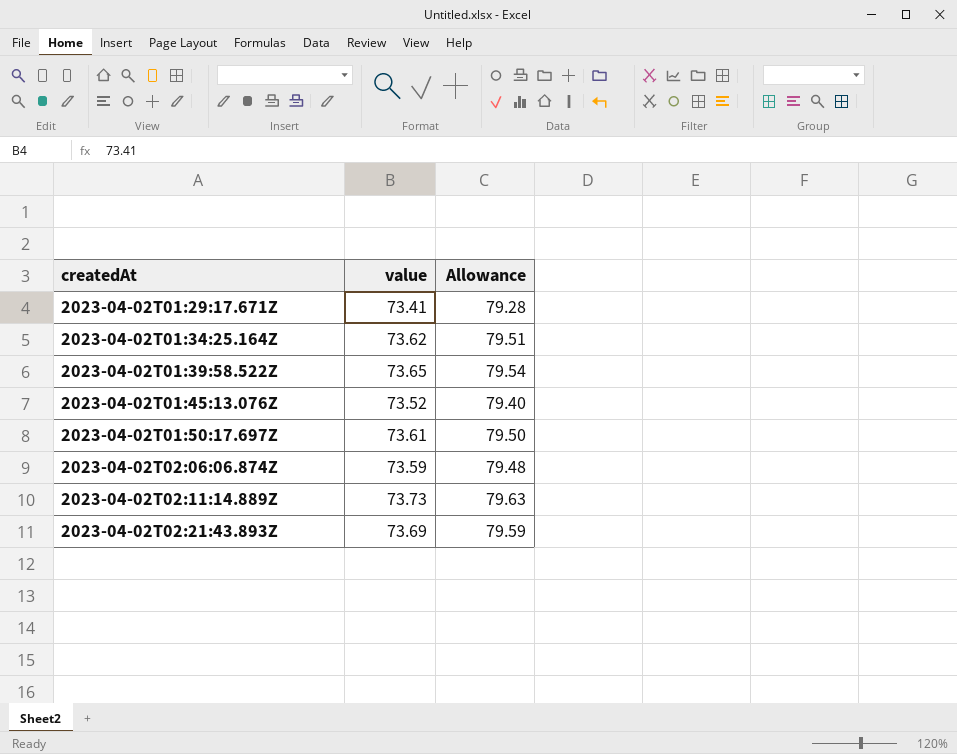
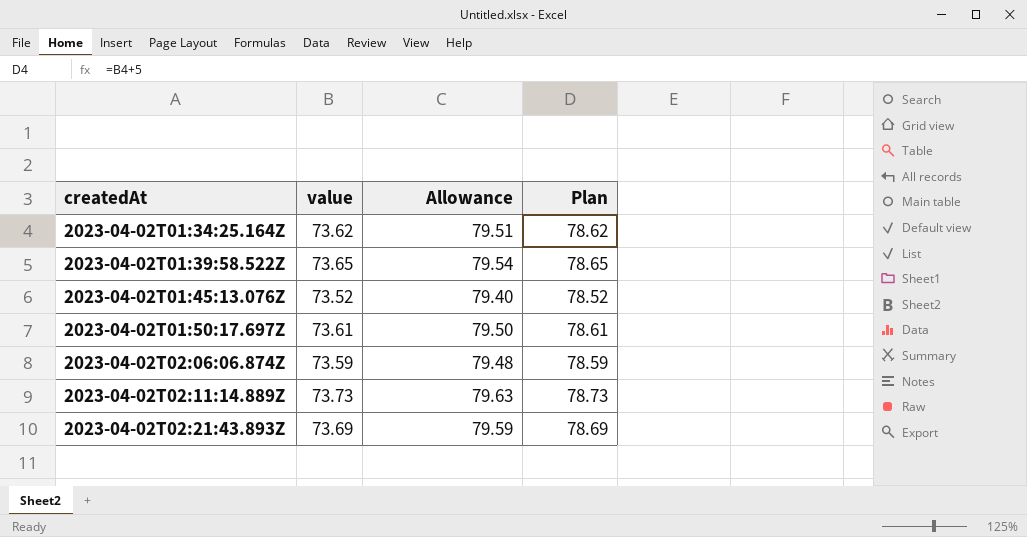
column Plan | formula: none -> [value] + 5
row 2023-04-02T01:29:17.671Z: 73.41 | 79.28 -> none

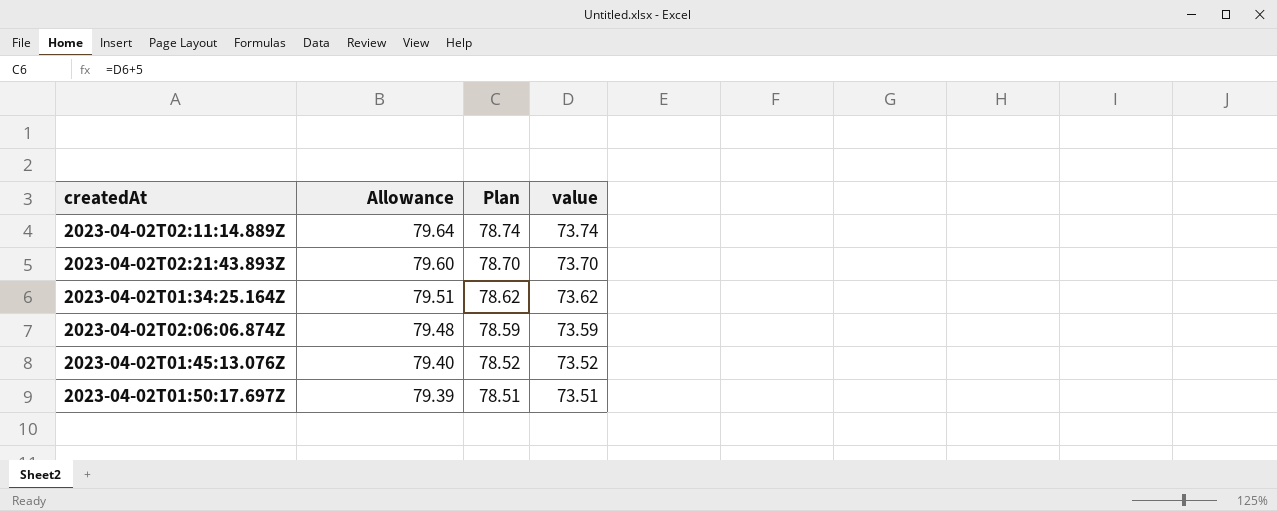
row order: createdAt ascending -> Allowance descending
column value | position: 2 -> 4
row 2023-04-02T01:39:58.522Z: 73.65 | 79.54 | 78.65 -> none
2023-04-02T02:11:14.889Z | Allowance: 79.63 -> 79.64
2023-04-02T02:11:14.889Z | Plan: 78.73 -> 78.74
2023-04-02T02:11:14.889Z | value: 73.73 -> 73.74
2023-04-02T02:21:43.893Z | Allowance: 79.59 -> 79.60
2023-04-02T02:21:43.893Z | Plan: 78.69 -> 78.70
2023-04-02T02:21:43.893Z | value: 73.69 -> 73.70
2023-04-02T01:50:17.697Z | Allowance: 79.50 -> 79.39
2023-04-02T01:50:17.697Z | Plan: 78.61 -> 78.51
2023-04-02T01:50:17.697Z | value: 73.61 -> 73.51

